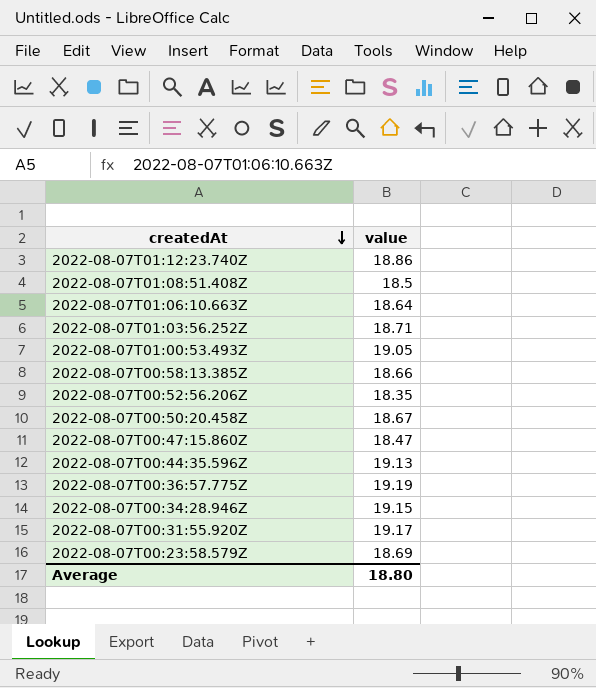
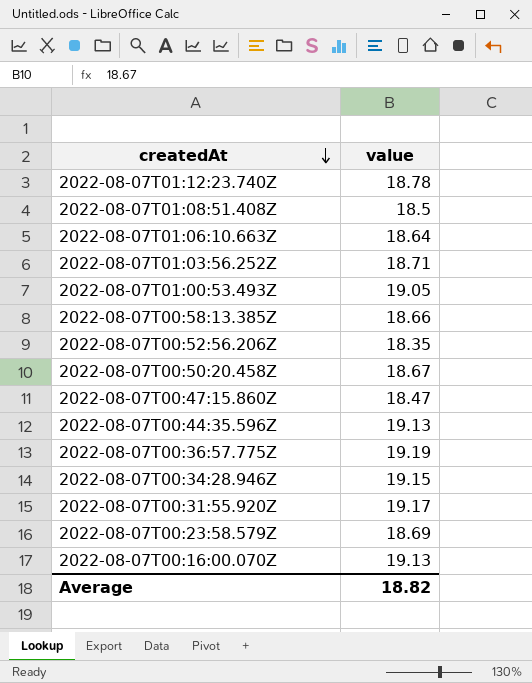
2022-08-07T01:12:23.740Z | value: 18.86 -> 18.78
row 2022-08-07T00:16:00.070Z: none -> 19.13
Average | value: 18.80 -> 18.82

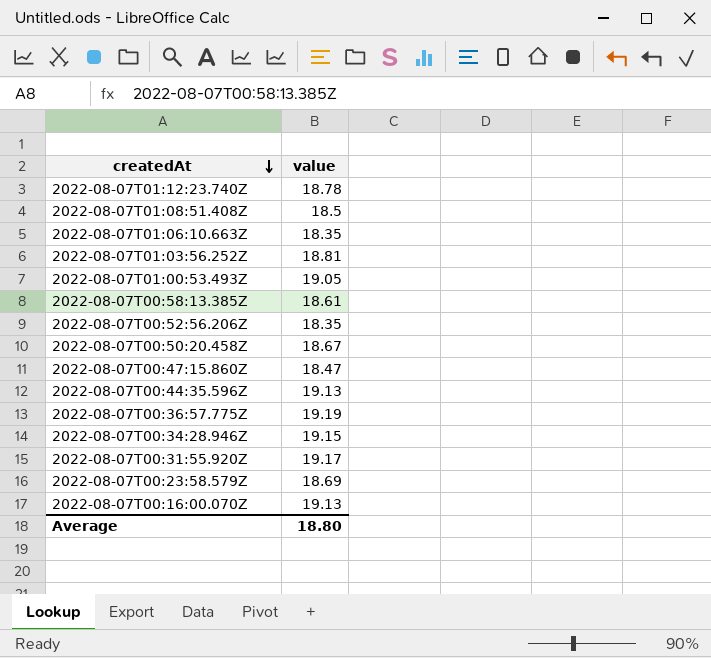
2022-08-07T01:06:10.663Z | value: 18.64 -> 18.35
2022-08-07T01:03:56.252Z | value: 18.71 -> 18.81
2022-08-07T00:58:13.385Z | value: 18.66 -> 18.61
Average | value: 18.82 -> 18.80

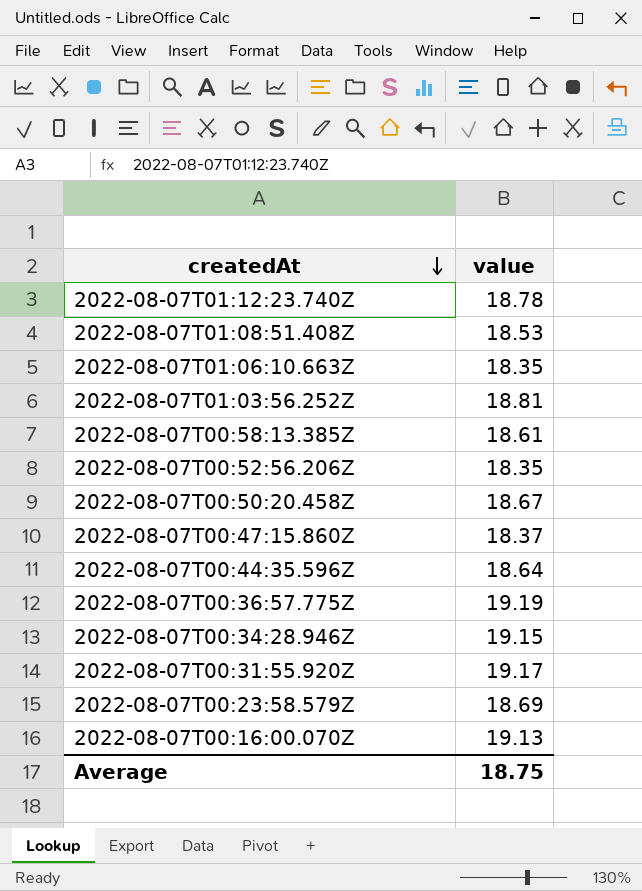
row 2022-08-07T01:00:53.493Z: 19.05 -> none
2022-08-07T01:08:51.408Z | value: 18.5 -> 18.53
2022-08-07T00:47:15.860Z | value: 18.47 -> 18.37
2022-08-07T00:44:35.596Z | value: 19.13 -> 18.64
Average | value: 18.80 -> 18.75

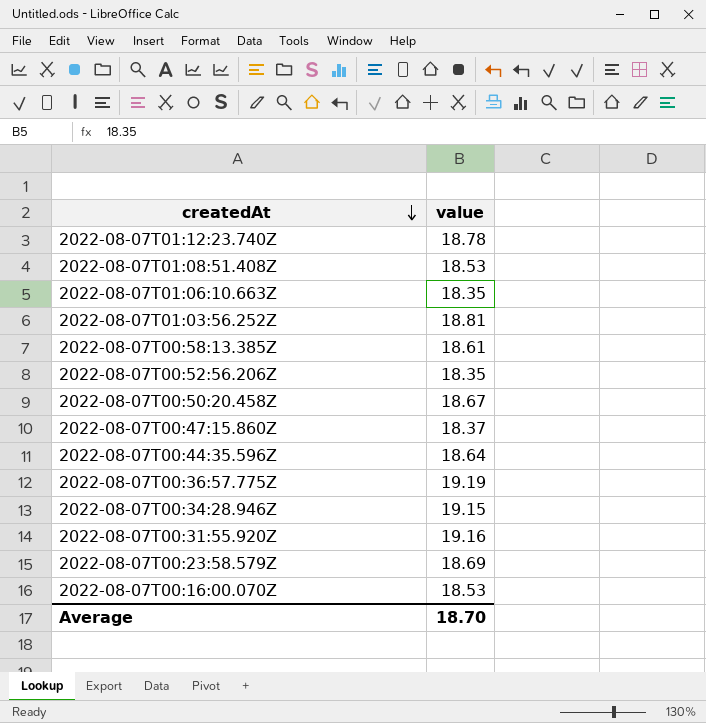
2022-08-07T00:31:55.920Z | value: 19.17 -> 19.16
2022-08-07T00:16:00.070Z | value: 19.13 -> 18.53
Average | value: 18.75 -> 18.70

